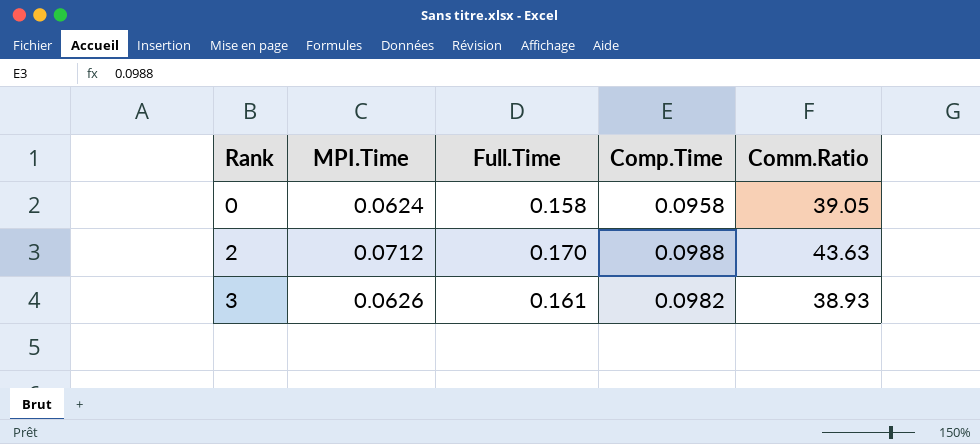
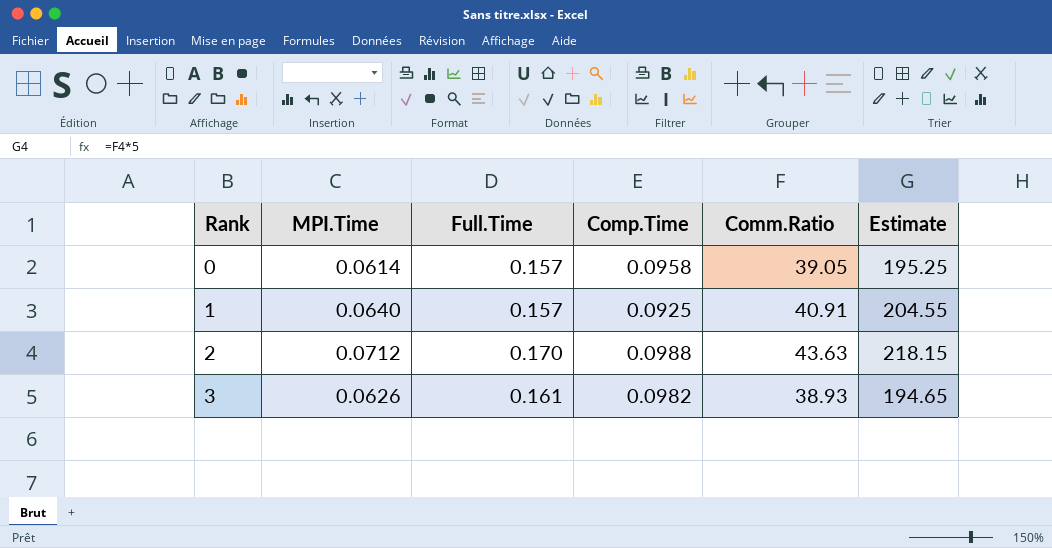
column Estimate | formula: none -> [Comm.Ratio] * 5
0 | MPI.Time: 0.0624 -> 0.0614
0 | Full.Time: 0.158 -> 0.157
row 1: none -> 0.0640 | 0.157 | 0.0925 | 40.91 | 204.55

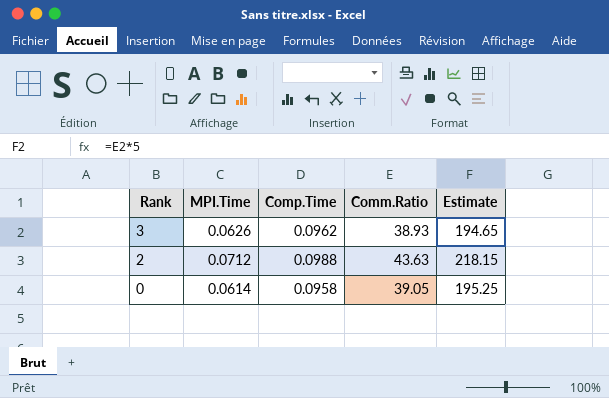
row order: Rank ascending -> Rank descending
column Full.Time | formula: [MPI.Time] + [Comp.Time] -> none
row 1: 0.0640 | 0.157 | 0.0925 | 40.91 | 204.55 -> none
3 | Comp.Time: 0.0982 -> 0.0962

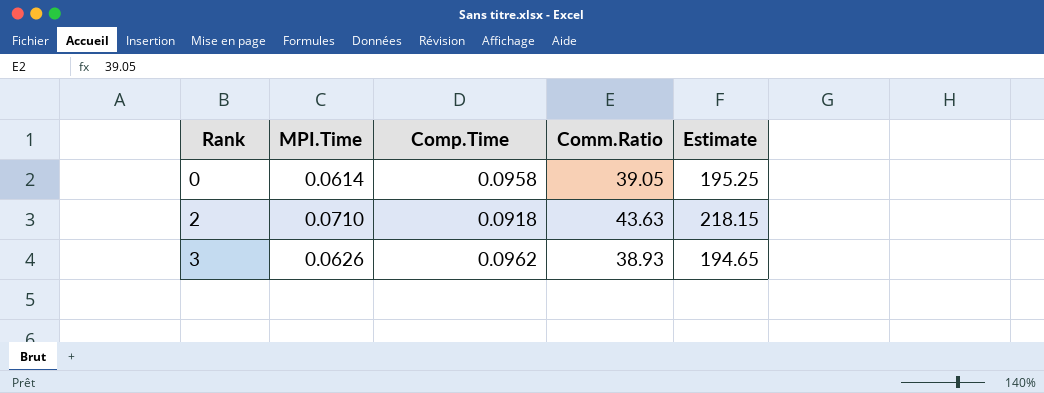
row order: Rank descending -> Rank ascending
2 | MPI.Time: 0.0712 -> 0.0710
2 | Comp.Time: 0.0988 -> 0.0918

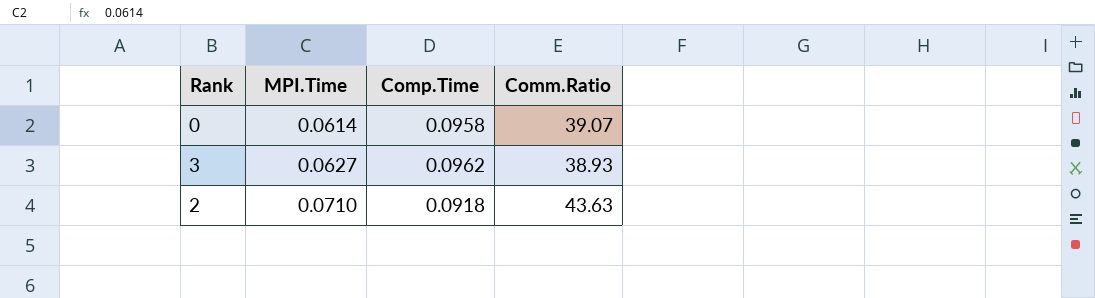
row order: Rank ascending -> MPI.Time ascending
column Estimate | formula: [Comm.Ratio] * 5 -> none
0 | Comm.Ratio: 39.05 -> 39.07
3 | MPI.Time: 0.0626 -> 0.0627

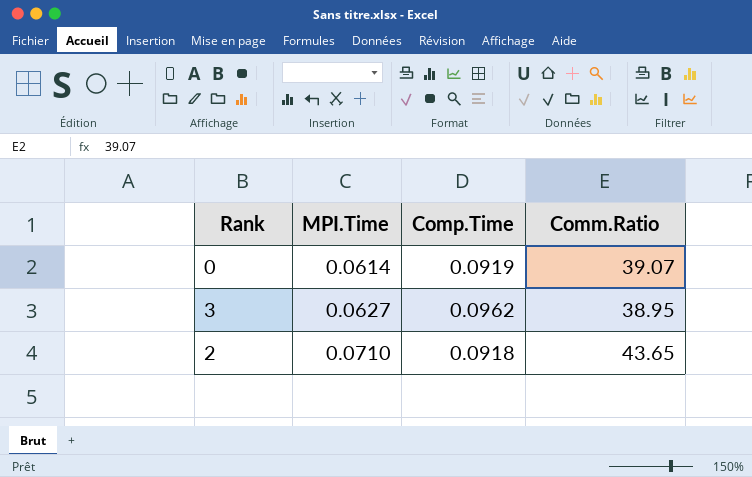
0 | Comp.Time: 0.0958 -> 0.0919
3 | Comm.Ratio: 38.93 -> 38.95
2 | Comm.Ratio: 43.63 -> 43.65

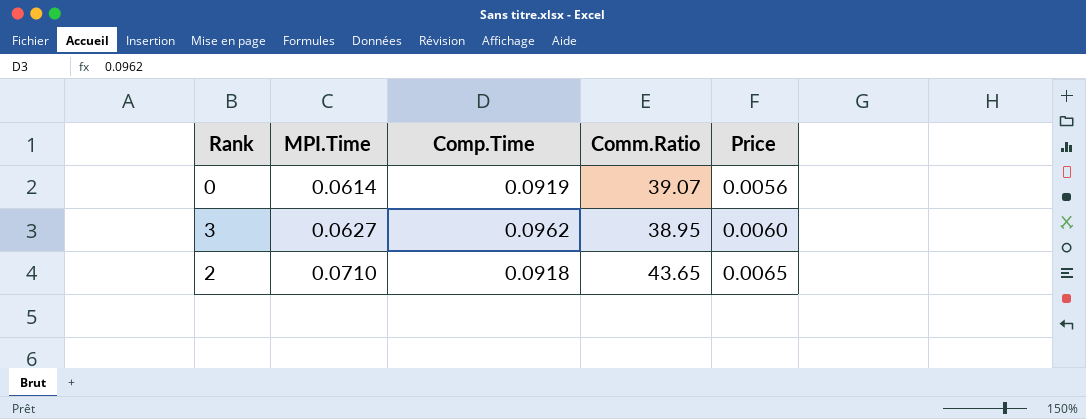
column Price | formula: none -> [MPI.Time] * [Comp.Time]

